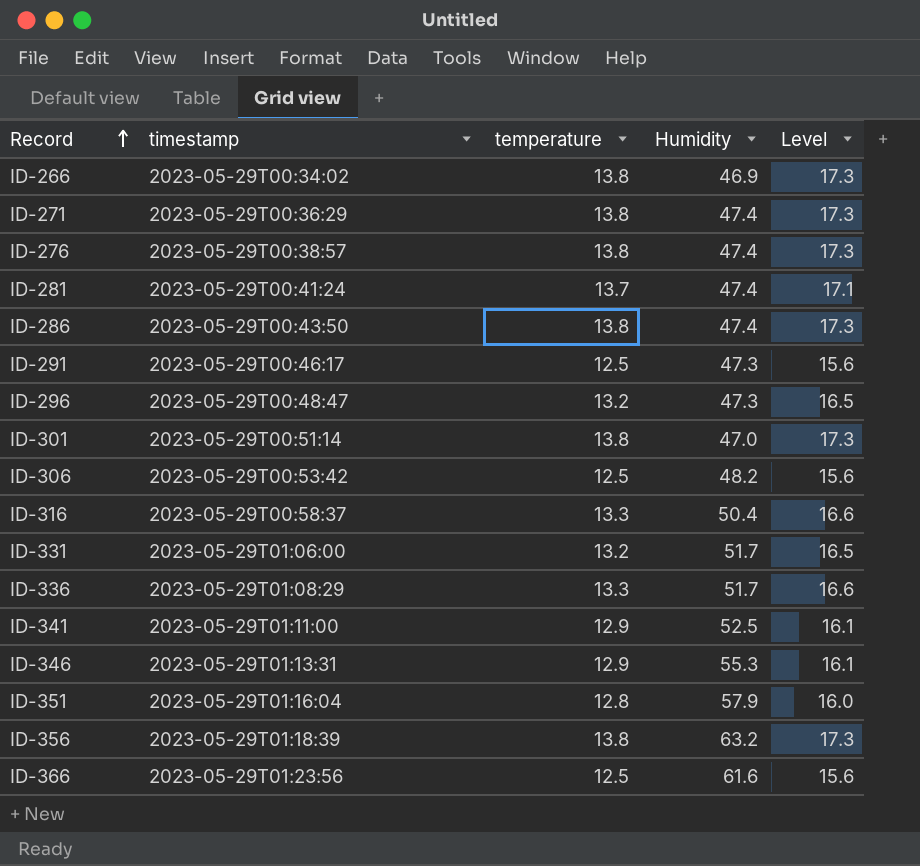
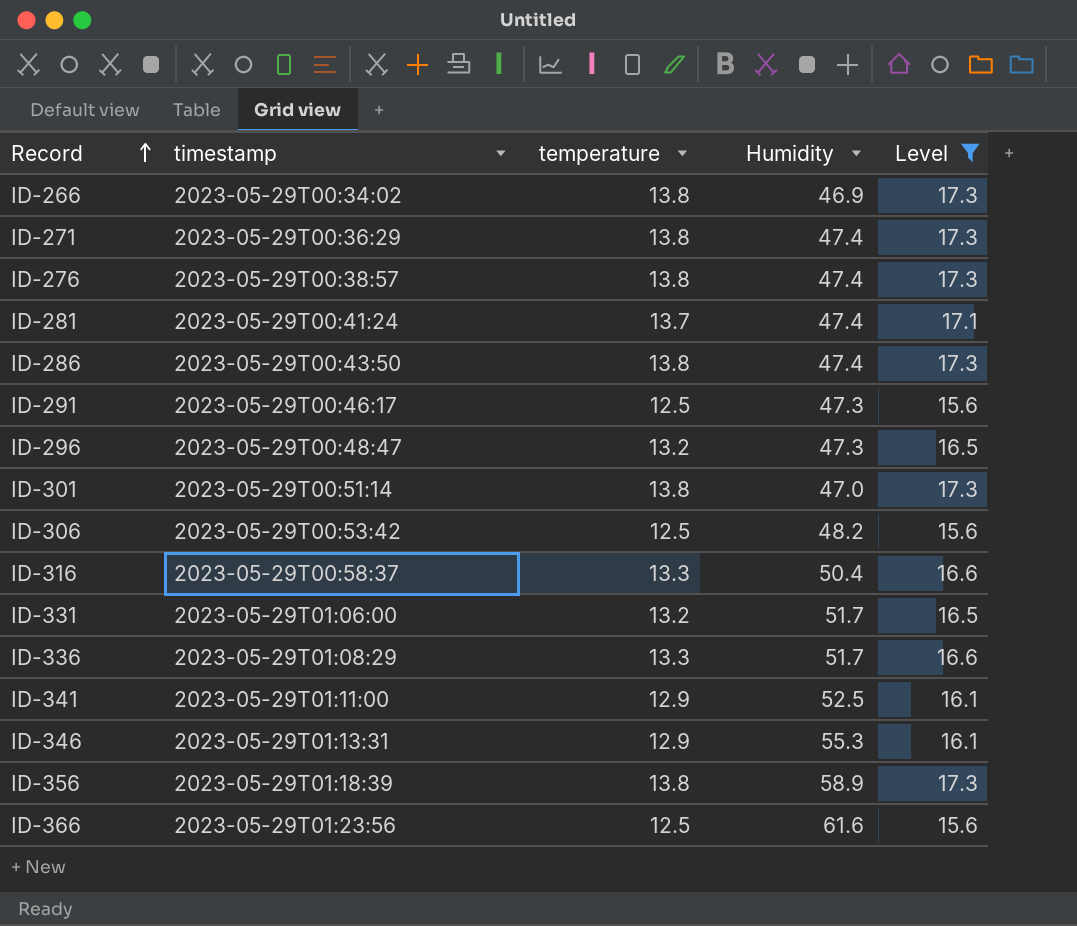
filter: none -> Level != 16.0
ID-356 | Humidity: 63.2 -> 58.9

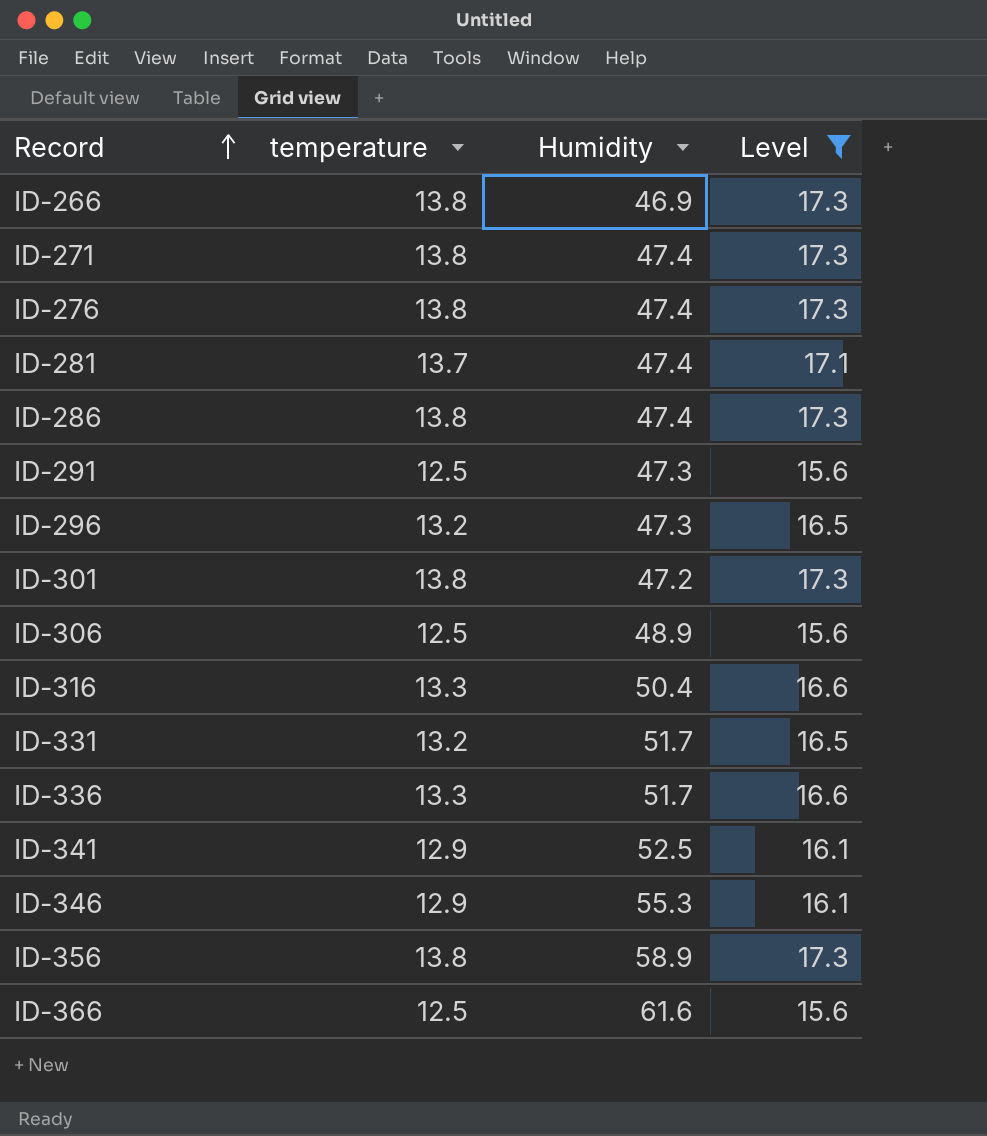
column timestamp | position: 2 -> none
ID-301 | Humidity: 47.0 -> 47.2
ID-306 | Humidity: 48.2 -> 48.9

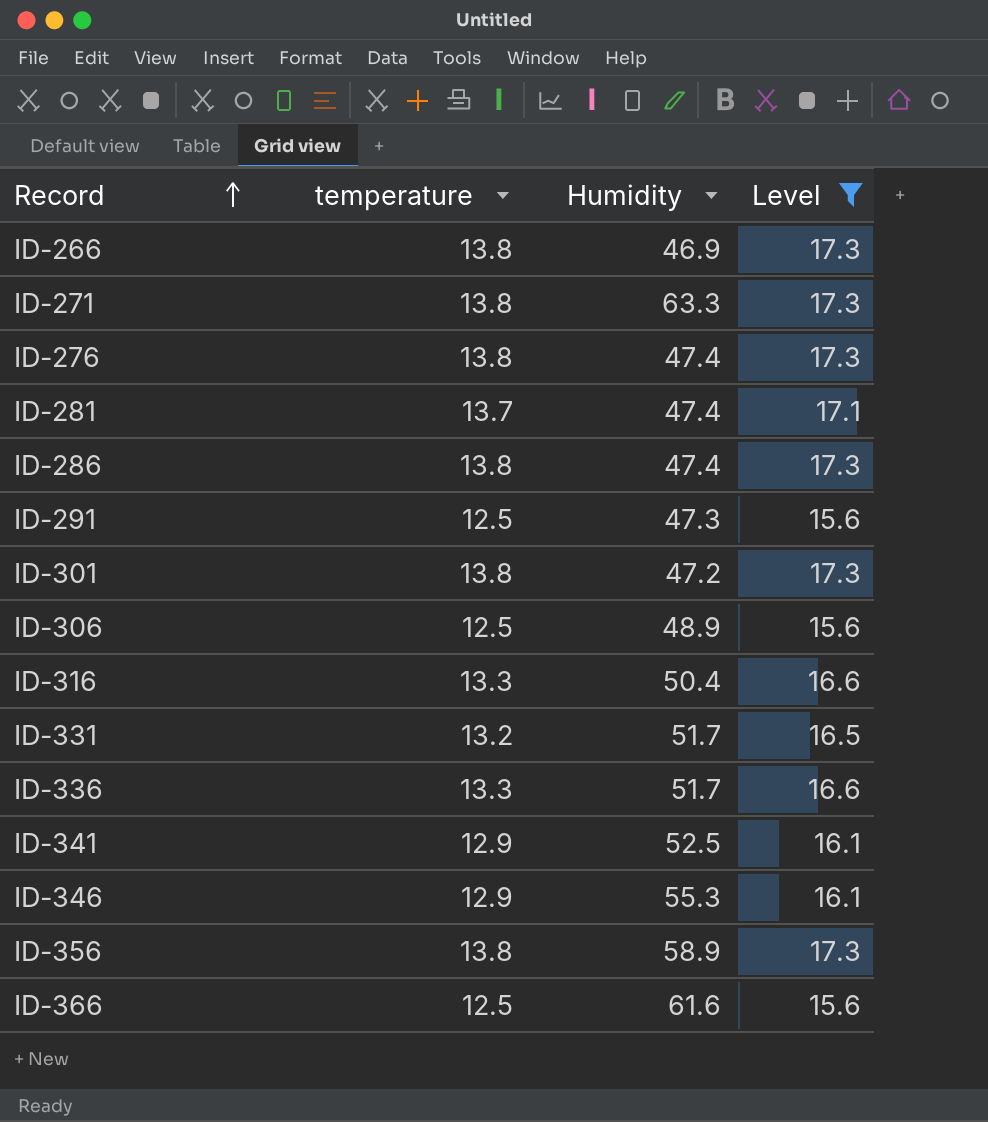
row ID-296: 13.2 | 47.3 | 16.5 -> none
ID-271 | Humidity: 47.4 -> 63.3

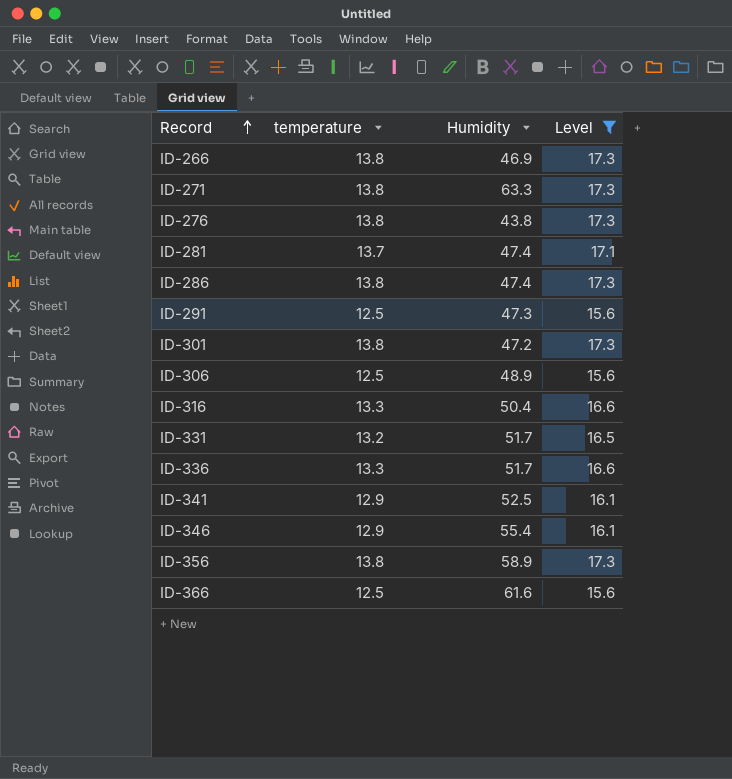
ID-276 | Humidity: 47.4 -> 43.8
ID-346 | Humidity: 55.3 -> 55.4

